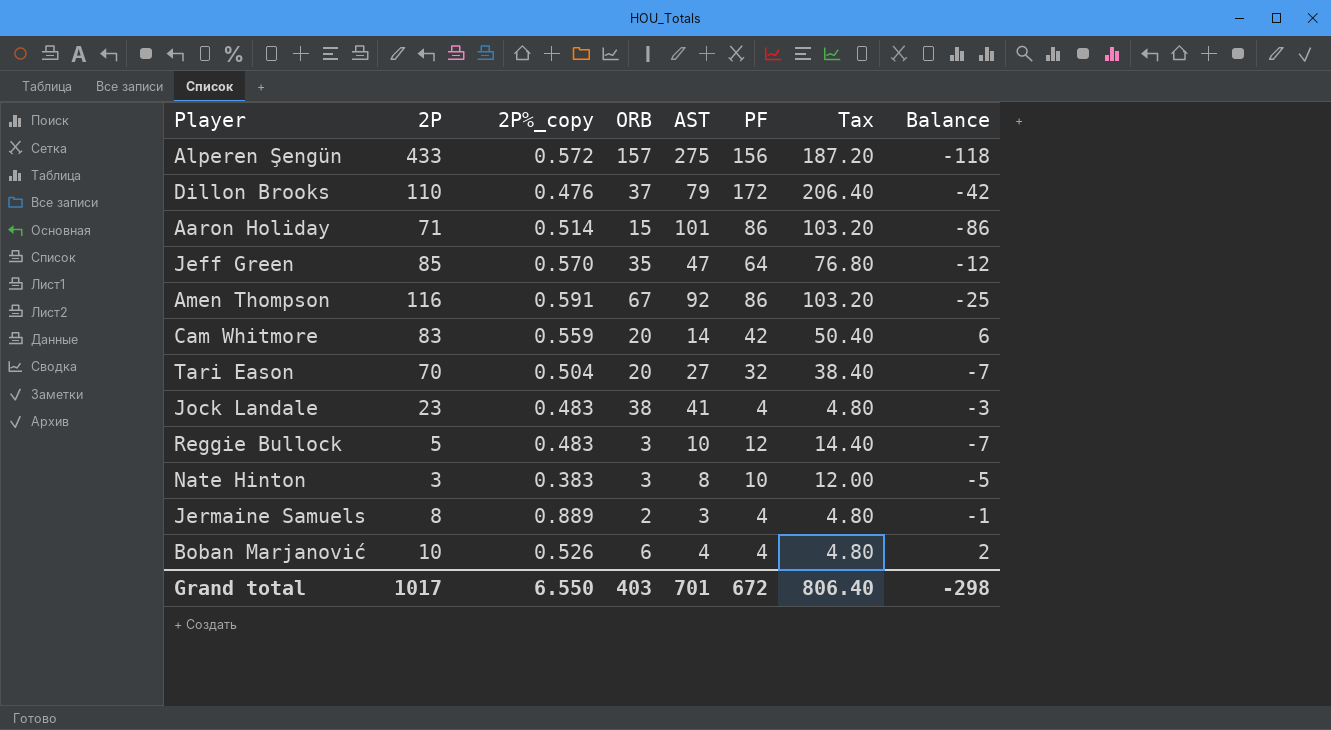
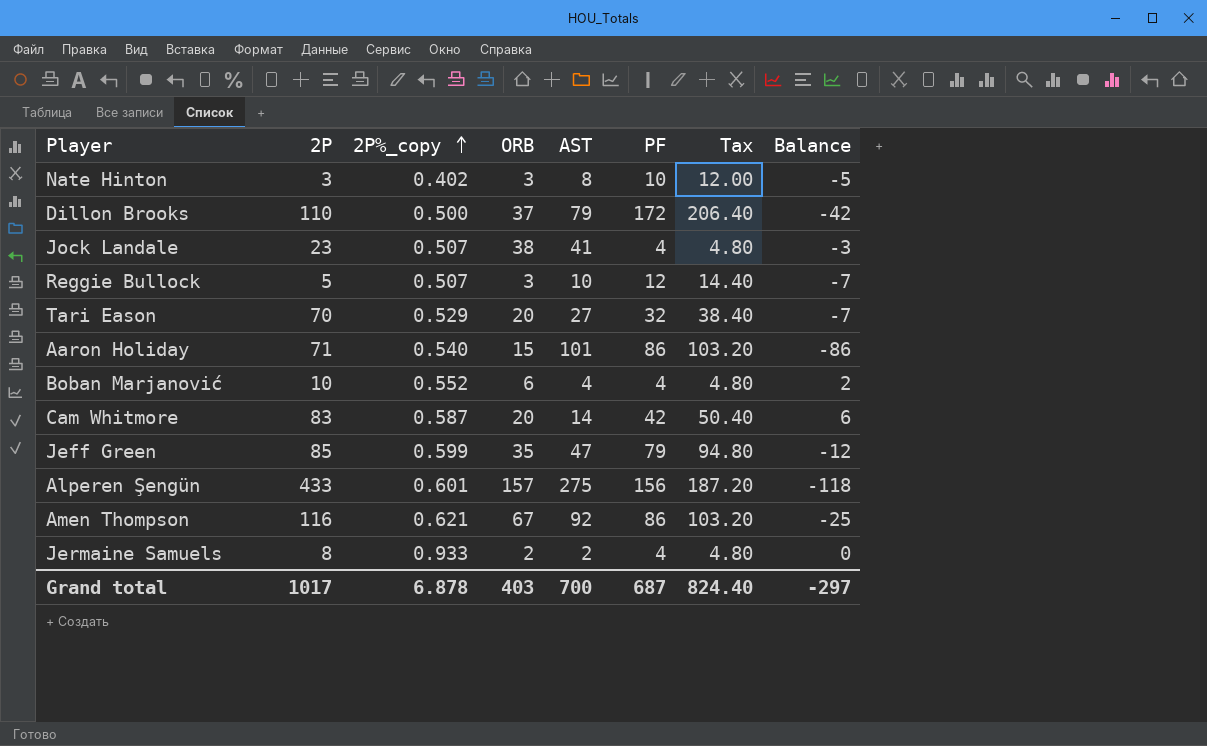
row order: none -> 2P%_copy ascending
Nate Hinton | 2P%_copy: 0.383 -> 0.402
Dillon Brooks | 2P%_copy: 0.476 -> 0.500
Jock Landale | 2P%_copy: 0.483 -> 0.507
Reggie Bullock | 2P%_copy: 0.483 -> 0.507
Tari Eason | 2P%_copy: 0.504 -> 0.529
Aaron Holiday | 2P%_copy: 0.514 -> 0.540
Boban Marjanović | 2P%_copy: 0.526 -> 0.552
Cam Whitmore | 2P%_copy: 0.559 -> 0.587
Jeff Green | 2P%_copy: 0.570 -> 0.599
Jeff Green | PF: 64 -> 79
Jeff Green | Tax: 76.80 -> 94.80
Alperen Şengün | 2P%_copy: 0.572 -> 0.601
Amen Thompson | 2P%_copy: 0.591 -> 0.621
Jermaine Samuels | 2P%_copy: 0.889 -> 0.933
Jermaine Samuels | AST: 3 -> 2
Jermaine Samuels | Balance: -1 -> 0
Grand total | 2P%_copy: 6.550 -> 6.878
Grand total | AST: 701 -> 700
Grand total | PF: 672 -> 687
Grand total | Tax: 806.40 -> 824.40
Grand total | Balance: -298 -> -297

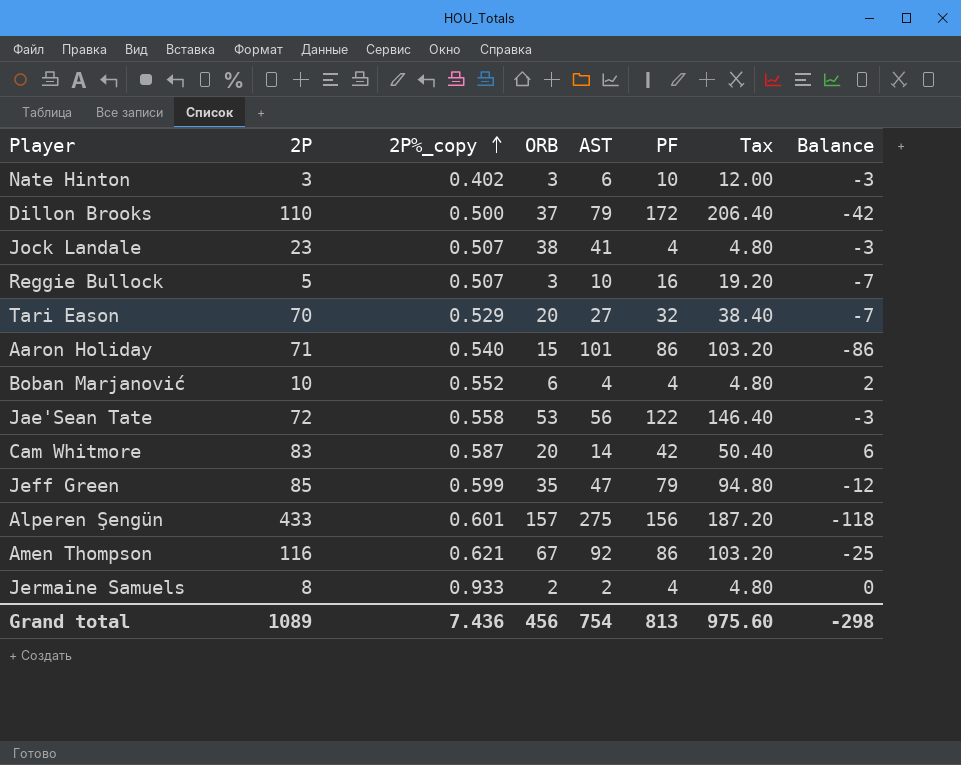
Nate Hinton | AST: 8 -> 6
Nate Hinton | Balance: -5 -> -3
Reggie Bullock | PF: 12 -> 16
Reggie Bullock | Tax: 14.40 -> 19.20
row Jae'Sean Tate: none -> 72 | 0.558 | 53 | 56 | 122 | 146.40 | -3
Grand total | 2P: 1017 -> 1089
Grand total | 2P%_copy: 6.878 -> 7.436
Grand total | ORB: 403 -> 456
Grand total | AST: 700 -> 754
Grand total | PF: 687 -> 813
Grand total | Tax: 824.40 -> 975.60
Grand total | Balance: -297 -> -298

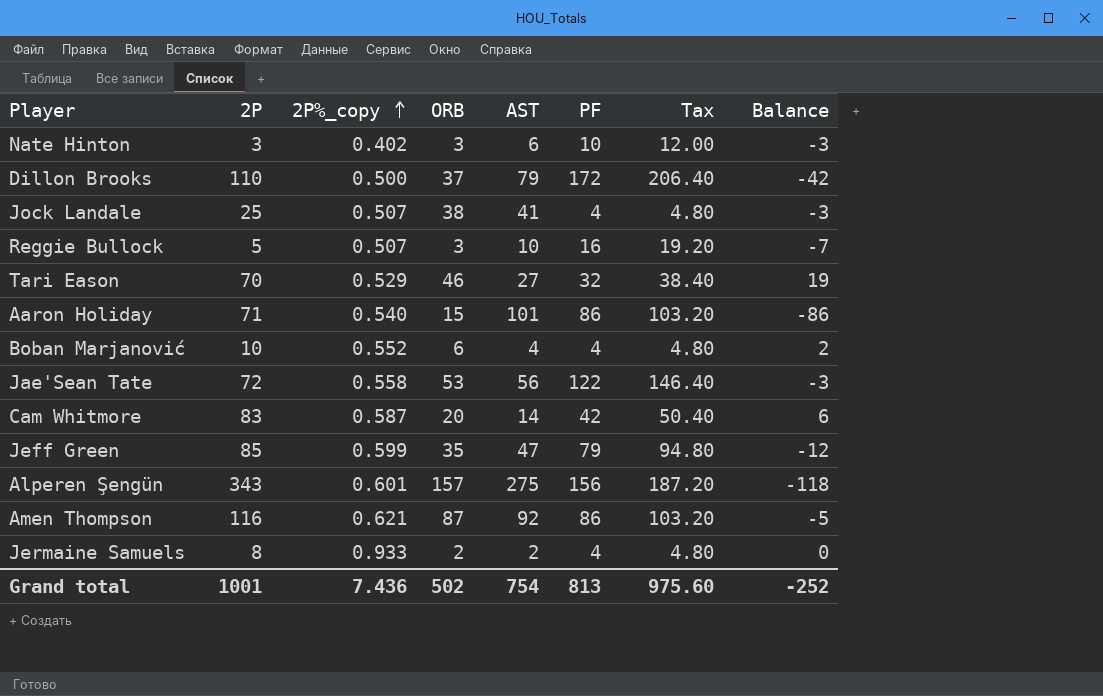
Jock Landale | 2P: 23 -> 25
Tari Eason | ORB: 20 -> 46
Tari Eason | Balance: -7 -> 19
Alperen Şengün | 2P: 433 -> 343
Amen Thompson | ORB: 67 -> 87
Amen Thompson | Balance: -25 -> -5
Grand total | 2P: 1089 -> 1001
Grand total | ORB: 456 -> 502
Grand total | Balance: -298 -> -252

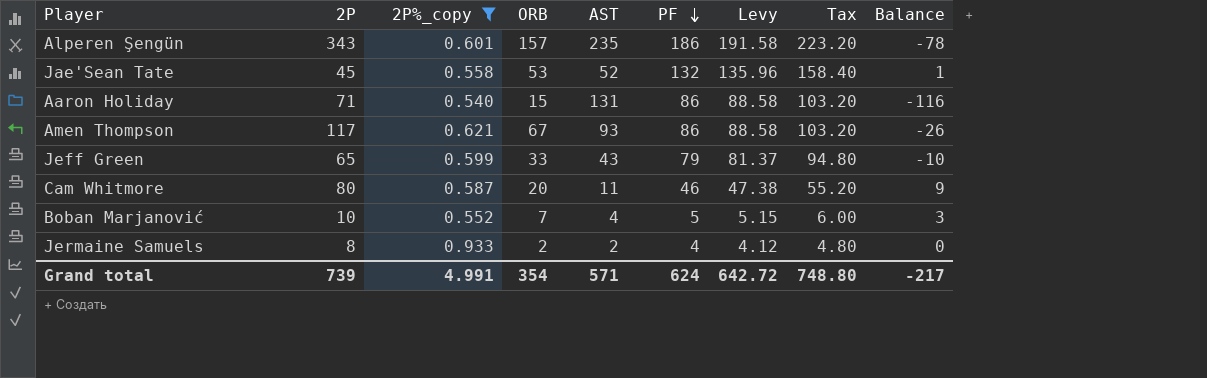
filter: none -> 2P%_copy >= 0.540
row order: 2P%_copy ascending -> PF descending
column Levy | formula: none -> [PF] * 1.03
Alperen Şengün | AST: 275 -> 235
Alperen Şengün | PF: 156 -> 186
Alperen Şengün | Tax: 187.20 -> 223.20
Alperen Şengün | Balance: -118 -> -78
Jae'Sean Tate | 2P: 72 -> 45
Jae'Sean Tate | AST: 56 -> 52
Jae'Sean Tate | PF: 122 -> 132
Jae'Sean Tate | Tax: 146.40 -> 158.40
Jae'Sean Tate | Balance: -3 -> 1
Aaron Holiday | AST: 101 -> 131
Aaron Holiday | Balance: -86 -> -116
Amen Thompson | 2P: 116 -> 117
Amen Thompson | ORB: 87 -> 67
Amen Thompson | AST: 92 -> 93
Amen Thompson | Balance: -5 -> -26
Jeff Green | 2P: 85 -> 65
Jeff Green | ORB: 35 -> 33
Jeff Green | AST: 47 -> 43
Jeff Green | Balance: -12 -> -10
Cam Whitmore | 2P: 83 -> 80
Cam Whitmore | AST: 14 -> 11
Cam Whitmore | PF: 42 -> 46
Cam Whitmore | Tax: 50.40 -> 55.20
Cam Whitmore | Balance: 6 -> 9
Boban Marjanović | ORB: 6 -> 7
Boban Marjanović | PF: 4 -> 5
Boban Marjanović | Tax: 4.80 -> 6.00
Boban Marjanović | Balance: 2 -> 3
Grand total | 2P: 1001 -> 739
Grand total | 2P%_copy: 7.436 -> 4.991
Grand total | ORB: 502 -> 354
Grand total | AST: 754 -> 571
Grand total | PF: 813 -> 624
Grand total | Tax: 975.60 -> 748.80
Grand total | Balance: -252 -> -217

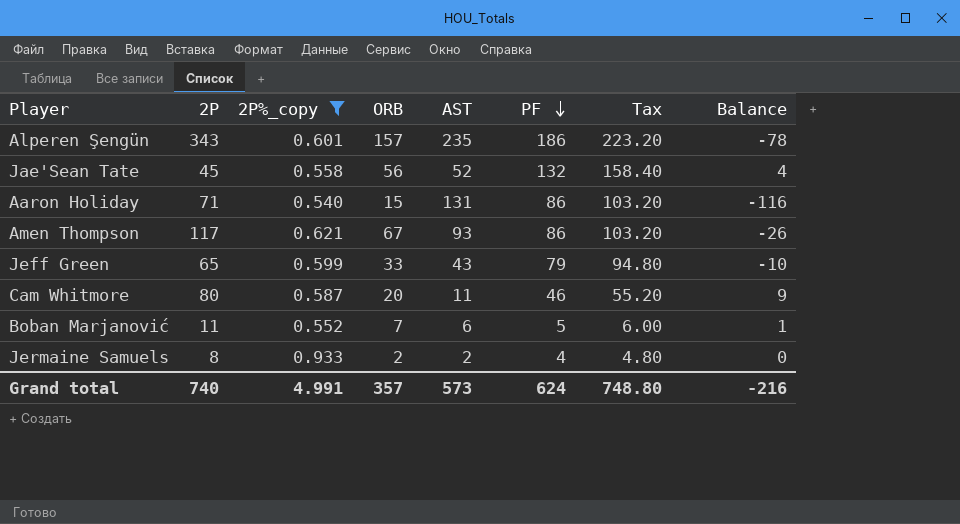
column Levy | formula: [PF] * 1.03 -> none
Jae'Sean Tate | ORB: 53 -> 56
Jae'Sean Tate | Balance: 1 -> 4
Boban Marjanović | 2P: 10 -> 11
Boban Marjanović | AST: 4 -> 6
Boban Marjanović | Balance: 3 -> 1
Grand total | 2P: 739 -> 740
Grand total | ORB: 354 -> 357
Grand total | AST: 571 -> 573
Grand total | Balance: -217 -> -216

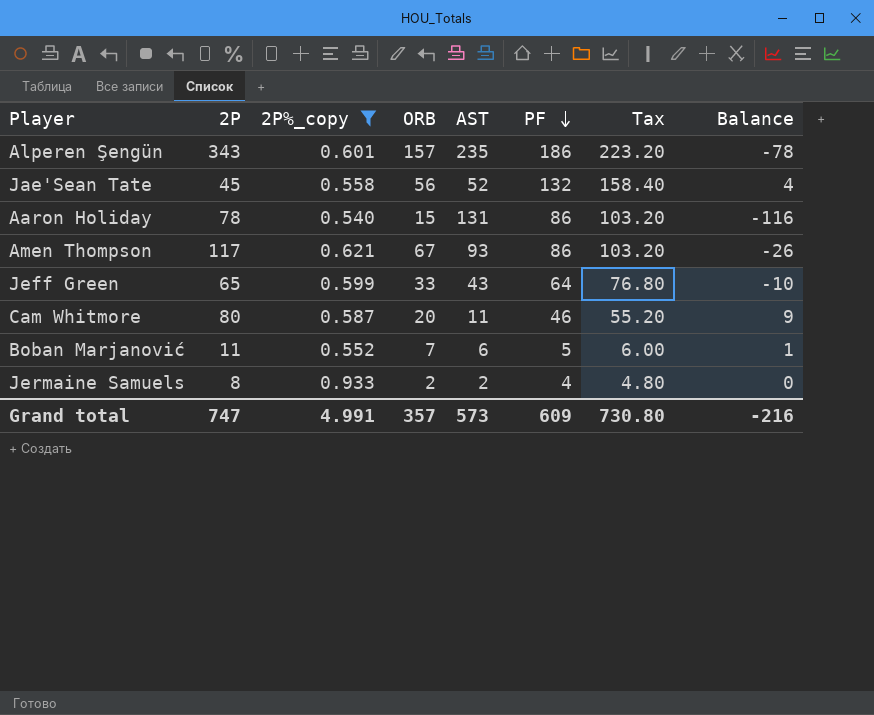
Aaron Holiday | 2P: 71 -> 78
Jeff Green | PF: 79 -> 64
Jeff Green | Tax: 94.80 -> 76.80
Grand total | 2P: 740 -> 747
Grand total | PF: 624 -> 609
Grand total | Tax: 748.80 -> 730.80

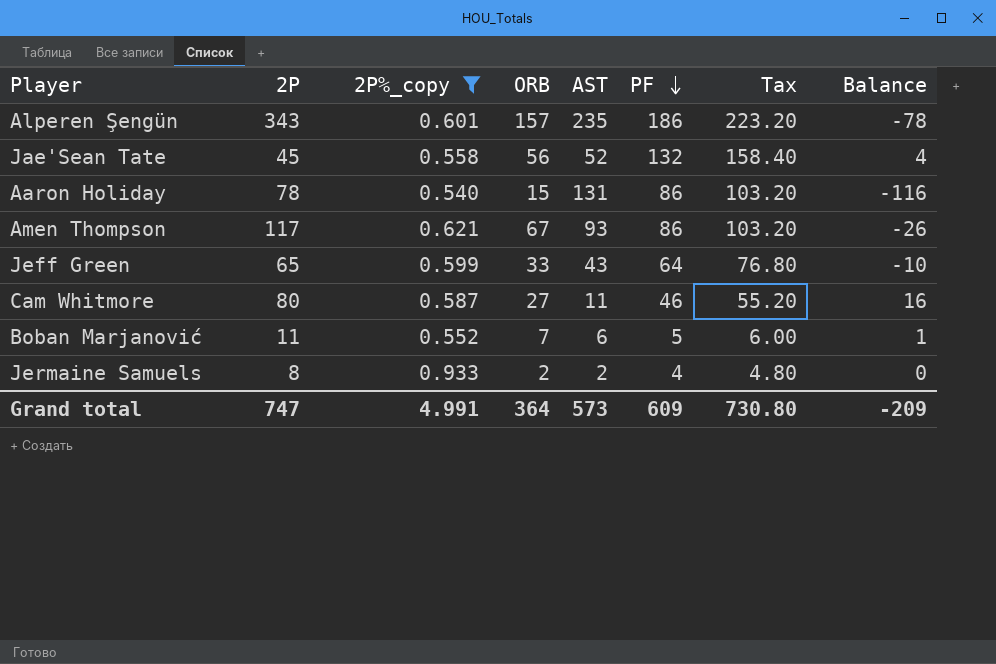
Cam Whitmore | ORB: 20 -> 27
Cam Whitmore | Balance: 9 -> 16
Grand total | ORB: 357 -> 364
Grand total | Balance: -216 -> -209

